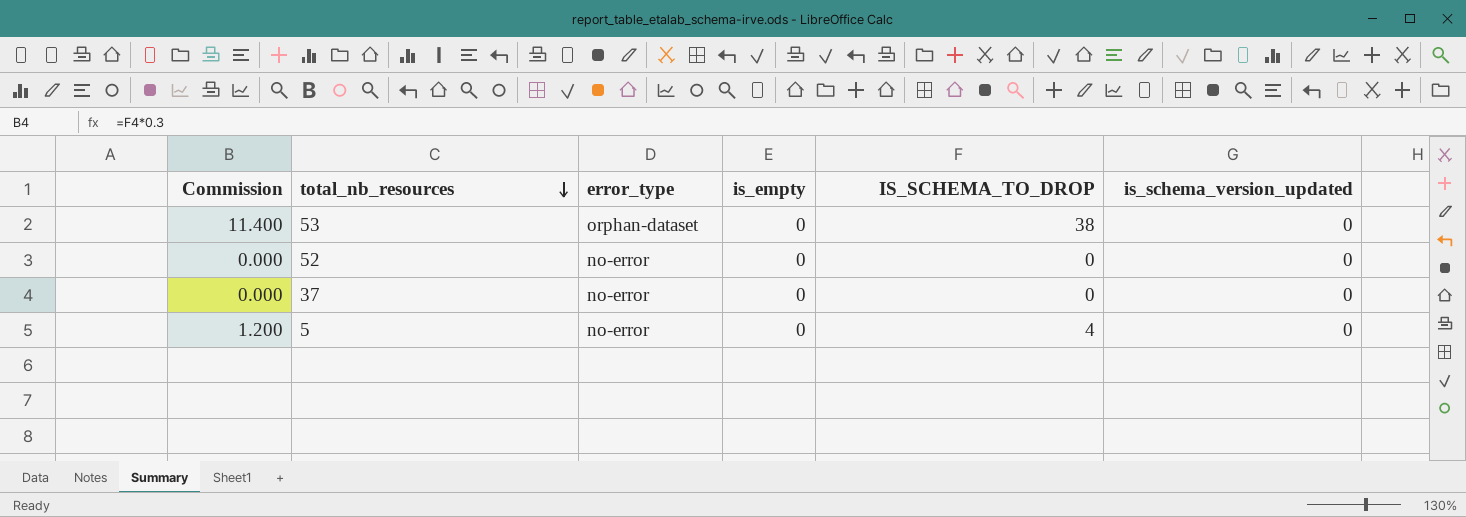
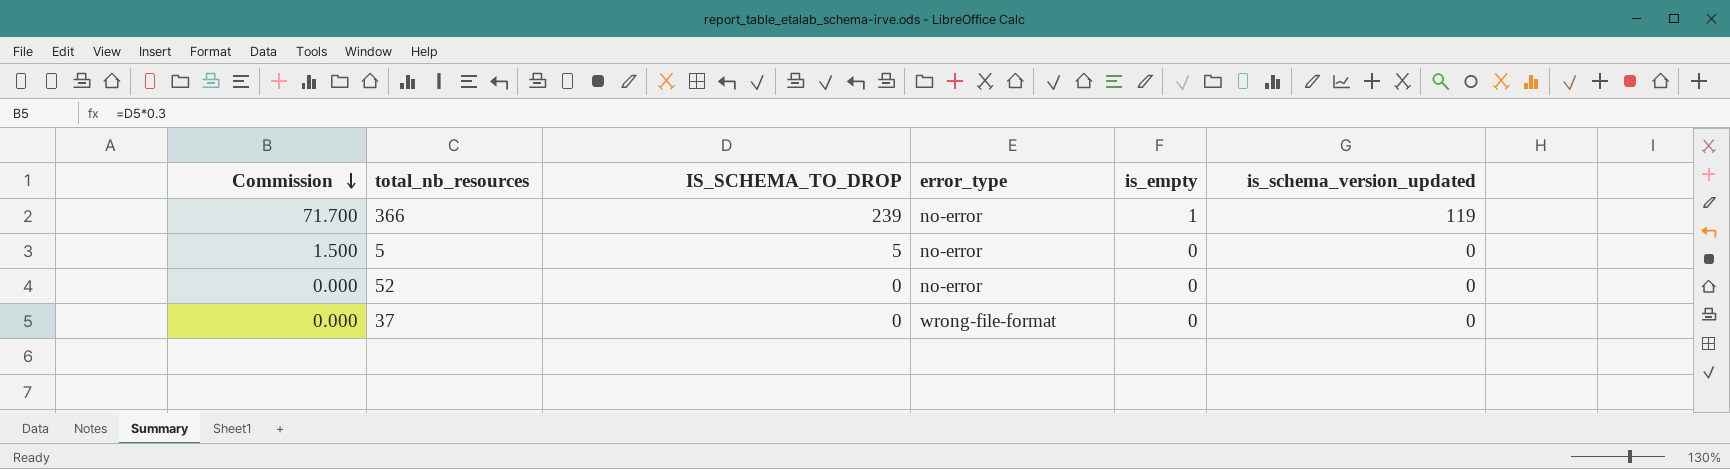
row order: total_nb_resources descending -> Commission descending
column IS_SCHEMA_TO_DROP | position: 5 -> 3
row 53: 11.400 | orphan-dataset | 0 | 38 | 0 -> none
row 366: none -> 71.700 | 239 | no-error | 1 | 119
5 | Commission: 1.200 -> 1.500
5 | IS_SCHEMA_TO_DROP: 4 -> 5
37 | error_type: no-error -> wrong-file-format

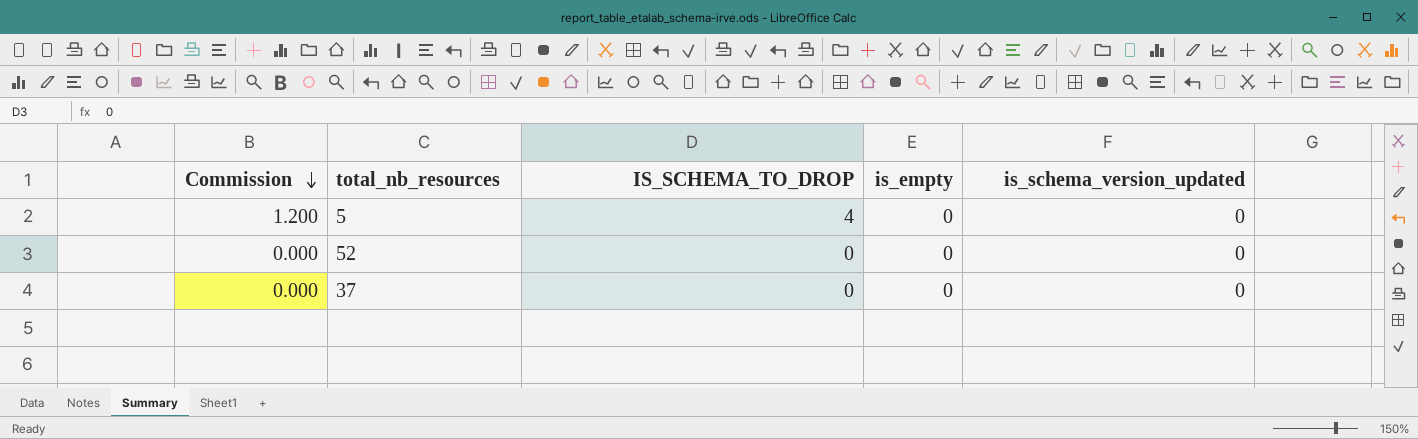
column error_type | position: 4 -> none
row 366: 71.700 | 239 | no-error | 1 | 119 -> none
5 | Commission: 1.500 -> 1.200
5 | IS_SCHEMA_TO_DROP: 5 -> 4

